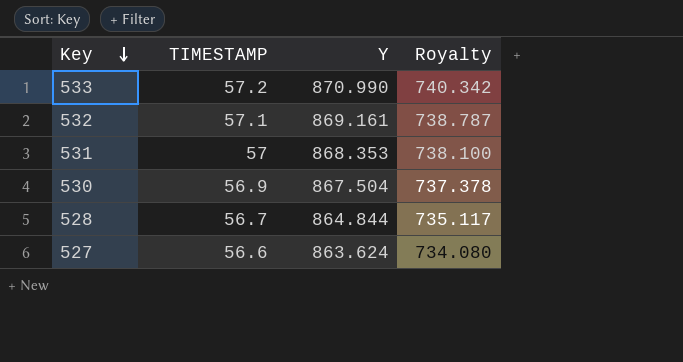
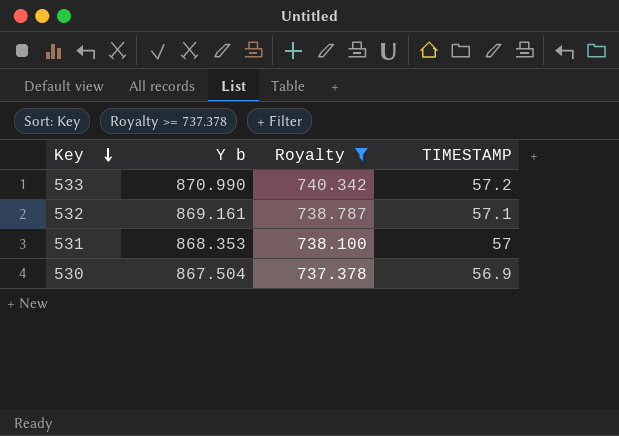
filter: none -> Royalty >= 737.378
column name: Y -> Y b
column TIMESTAMP | position: 2 -> 4

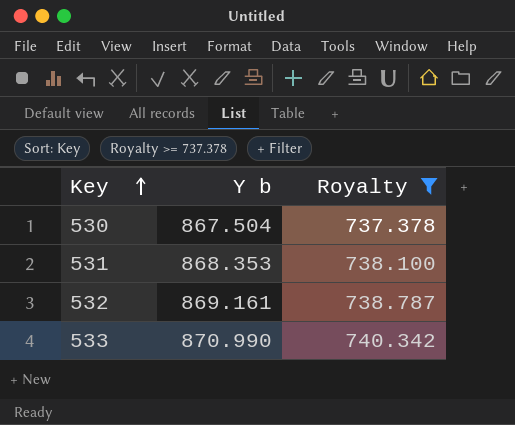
row order: Key descending -> Key ascending
column TIMESTAMP | position: 4 -> none

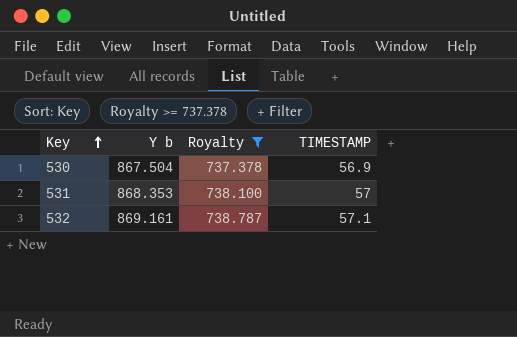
column TIMESTAMP | position: none -> 4
row 533: 870.990 | 740.342 -> none

